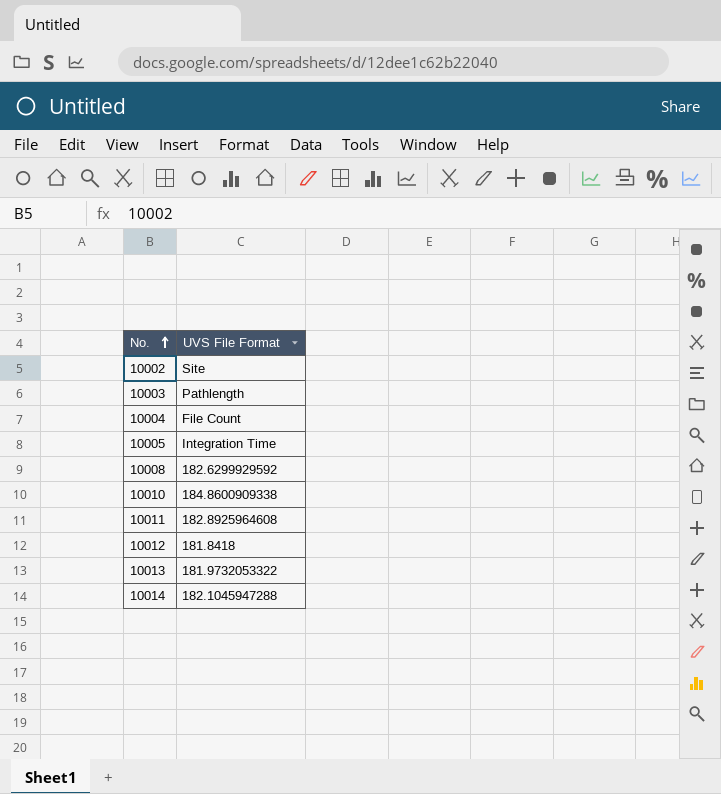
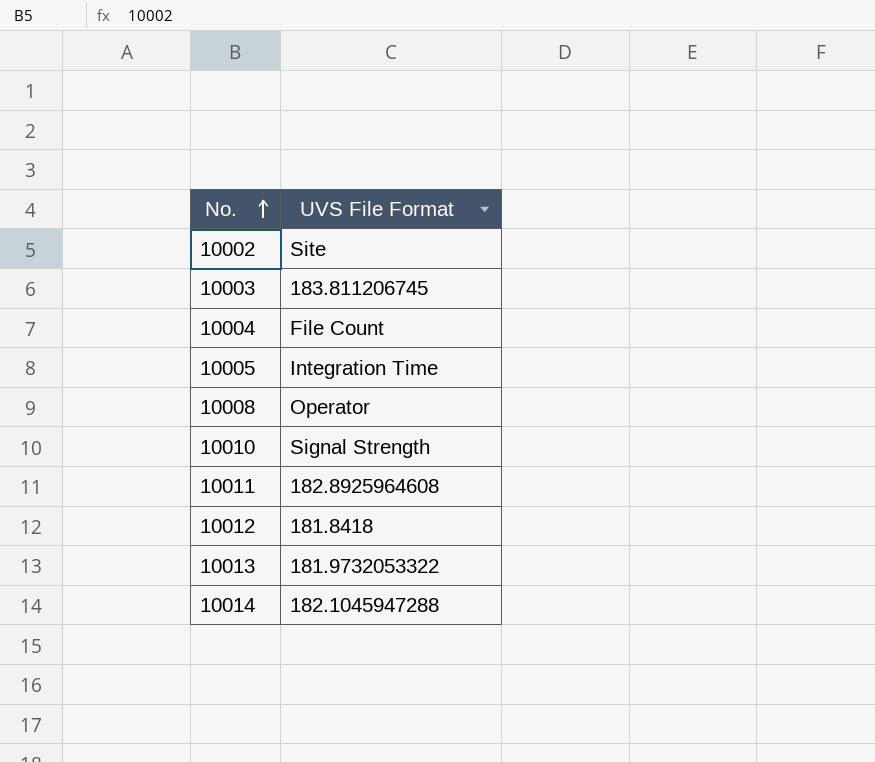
10003 | UVS File Format: Pathlength -> 183.811206745
10008 | UVS File Format: 182.6299929592 -> Operator
10010 | UVS File Format: 184.8600909338 -> Signal Strength

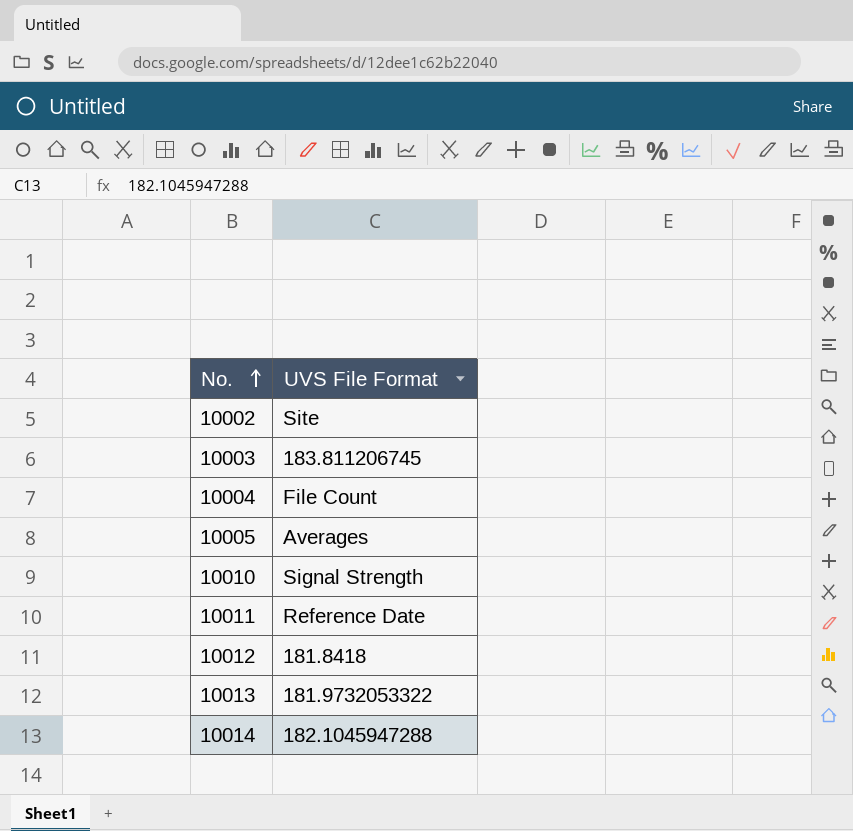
row 10008: Operator -> none
10005 | UVS File Format: Integration Time -> Averages
10011 | UVS File Format: 182.8925964608 -> Reference Date

